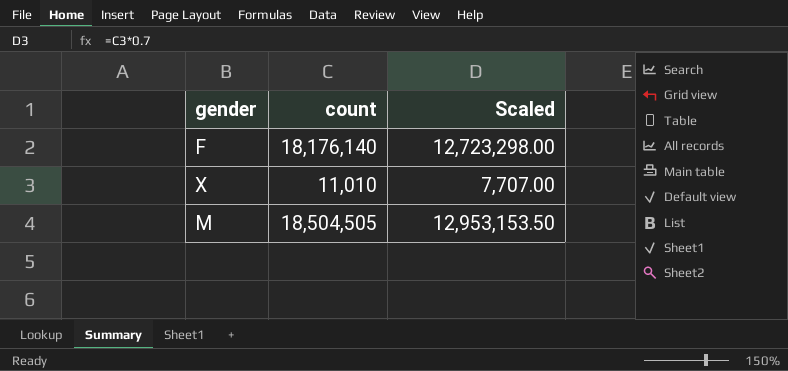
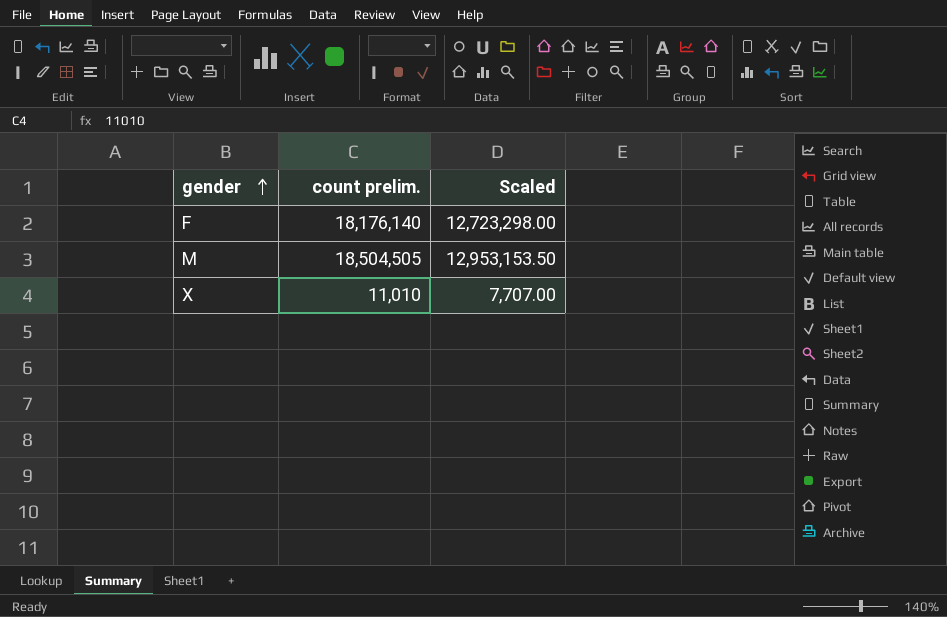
row order: none -> gender ascending
column name: count -> count prelim.

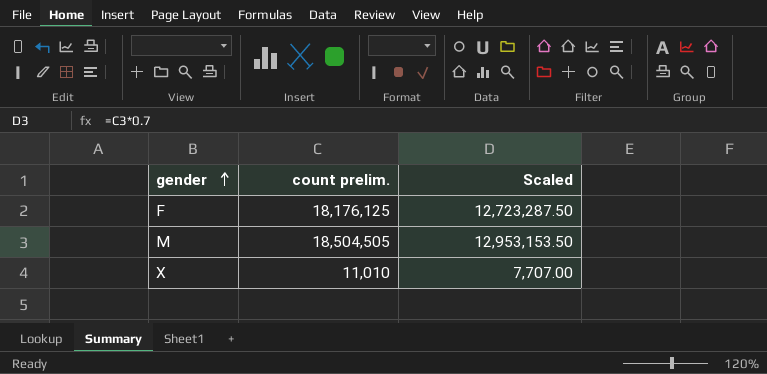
F | count prelim.: 18,176,140 -> 18,176,125
F | Scaled: 12,723,298.00 -> 12,723,287.50

